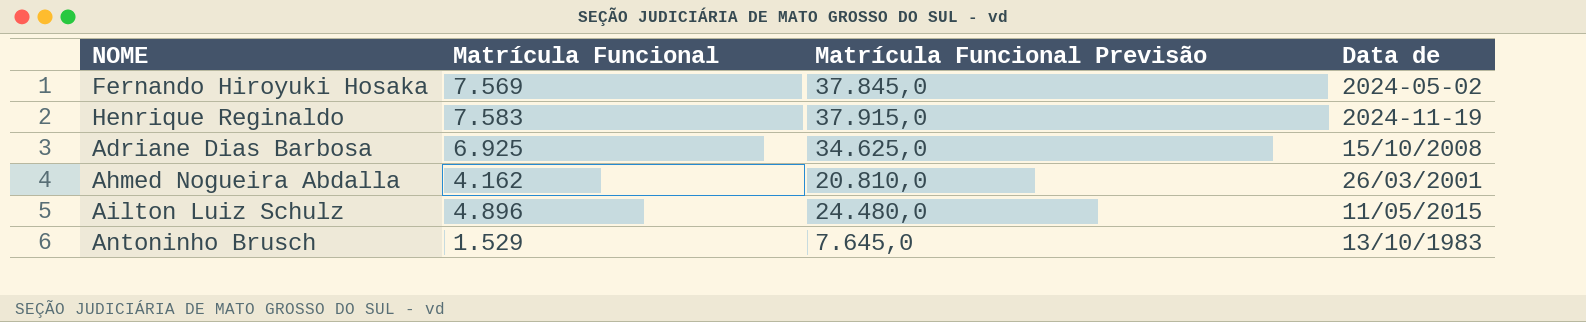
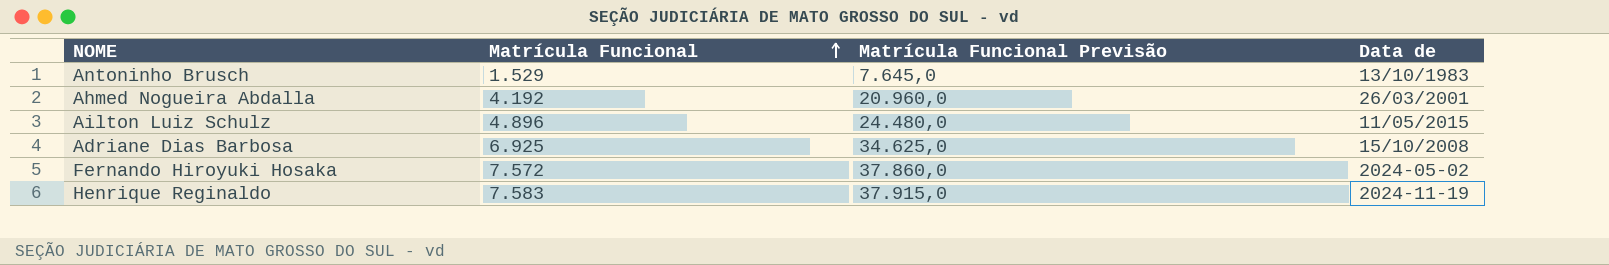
row order: none -> Matrícula Funcional ascending
Ahmed Nogueira Abdalla | Matrícula Funcional: 4.162 -> 4.192
Ahmed Nogueira Abdalla | Matrícula Funcional Previsão: 20.810,0 -> 20.960,0
Fernando Hiroyuki Hosaka | Matrícula Funcional: 7.569 -> 7.572
Fernando Hiroyuki Hosaka | Matrícula Funcional Previsão: 37.845,0 -> 37.860,0

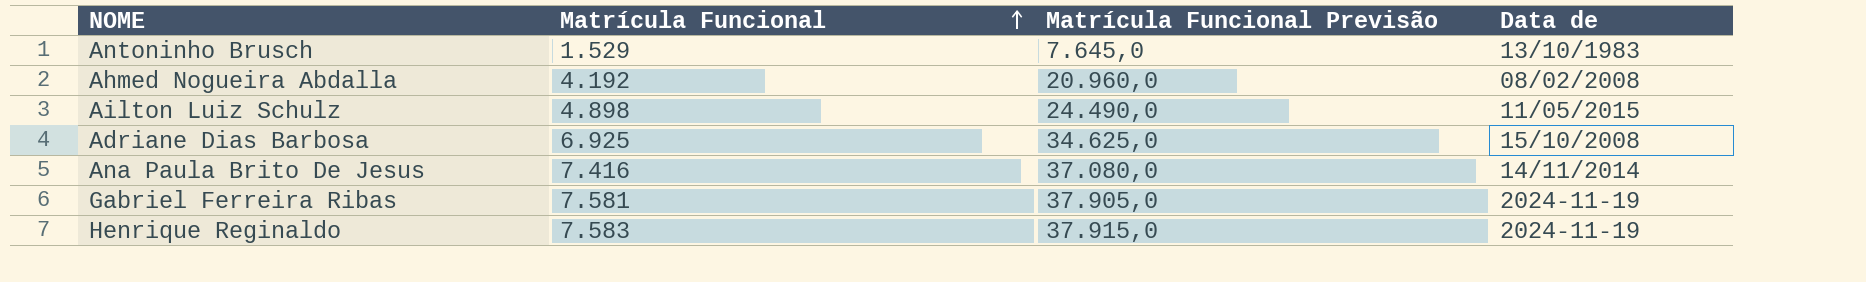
row Fernando Hiroyuki Hosaka: 7.572 | 37.860,0 | 2024-05-02 -> none
Ahmed Nogueira Abdalla | Data de: 26/03/2001 -> 08/02/2008
Ailton Luiz Schulz | Matrícula Funcional: 4.896 -> 4.898
Ailton Luiz Schulz | Matrícula Funcional Previsão: 24.480,0 -> 24.490,0
row Ana Paula Brito De Jesus: none -> 7.416 | 37.080,0 | 14/11/2014
row Gabriel Ferreira Ribas: none -> 7.581 | 37.905,0 | 2024-11-19

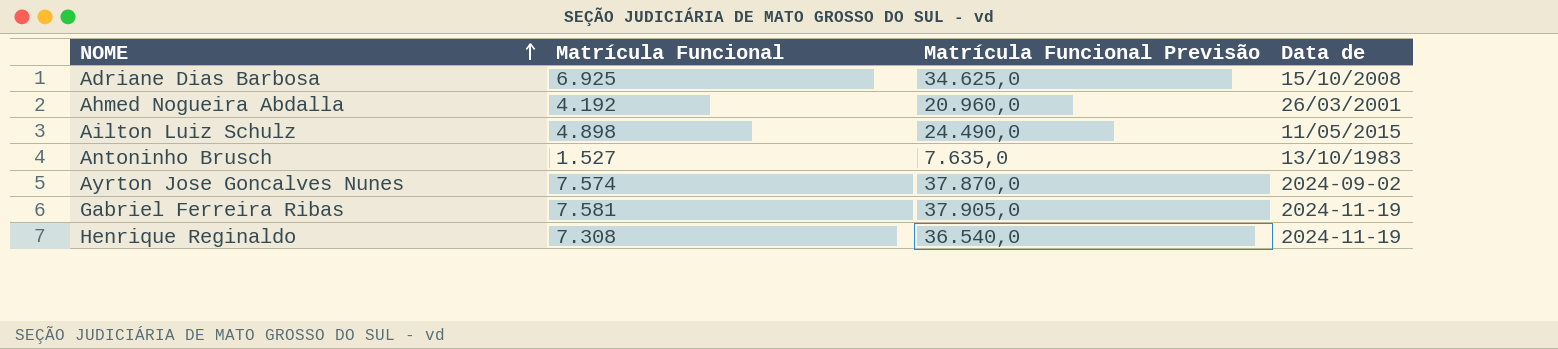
row order: Matrícula Funcional ascending -> NOME ascending
row Ana Paula Brito De Jesus: 7.416 | 37.080,0 | 14/11/2014 -> none
Ahmed Nogueira Abdalla | Data de: 08/02/2008 -> 26/03/2001
Antoninho Brusch | Matrícula Funcional: 1.529 -> 1.527
Antoninho Brusch | Matrícula Funcional Previsão: 7.645,0 -> 7.635,0
row Ayrton Jose Goncalves Nunes: none -> 7.574 | 37.870,0 | 2024-09-02
Henrique Reginaldo | Matrícula Funcional: 7.583 -> 7.308
Henrique Reginaldo | Matrícula Funcional Previsão: 37.915,0 -> 36.540,0

